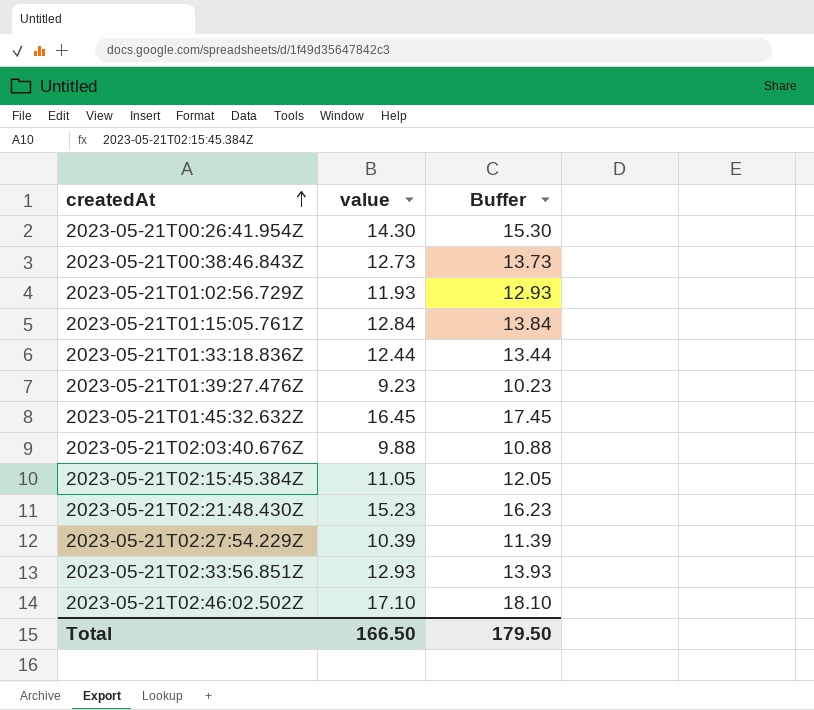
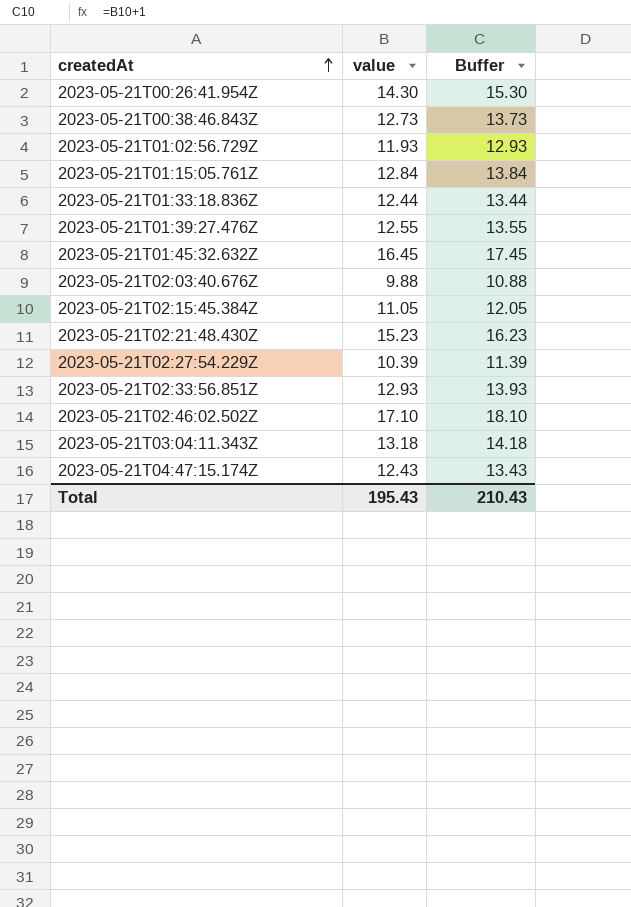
2023-05-21T01:39:27.476Z | value: 9.23 -> 12.55
2023-05-21T01:39:27.476Z | Buffer: 10.23 -> 13.55
row 2023-05-21T03:04:11.343Z: none -> 13.18 | 14.18
row 2023-05-21T04:47:15.174Z: none -> 12.43 | 13.43
Total | value: 166.50 -> 195.43
Total | Buffer: 179.50 -> 210.43

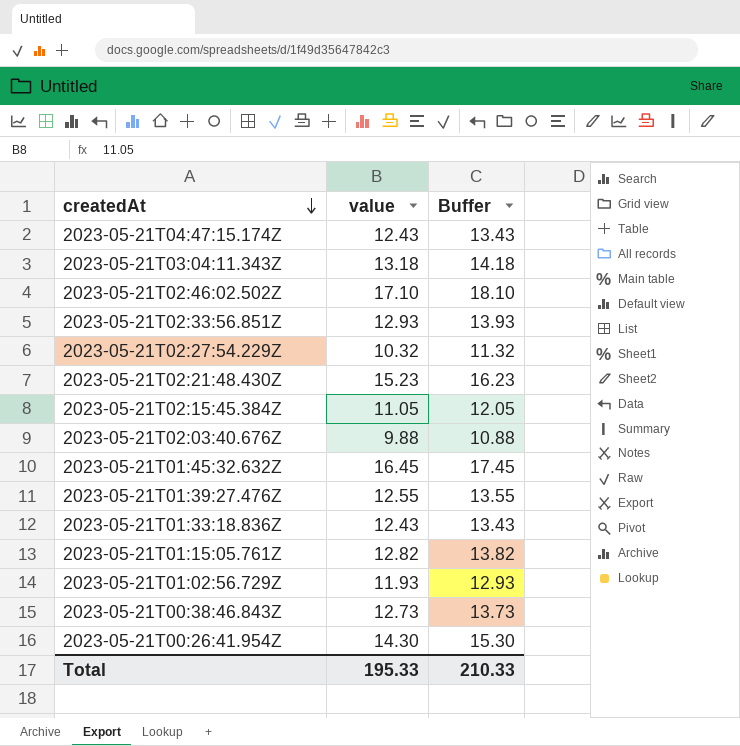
row order: createdAt ascending -> createdAt descending
2023-05-21T02:27:54.229Z | value: 10.39 -> 10.32
2023-05-21T02:27:54.229Z | Buffer: 11.39 -> 11.32
2023-05-21T01:33:18.836Z | value: 12.44 -> 12.43
2023-05-21T01:33:18.836Z | Buffer: 13.44 -> 13.43
2023-05-21T01:15:05.761Z | value: 12.84 -> 12.82
2023-05-21T01:15:05.761Z | Buffer: 13.84 -> 13.82
Total | value: 195.43 -> 195.33
Total | Buffer: 210.43 -> 210.33

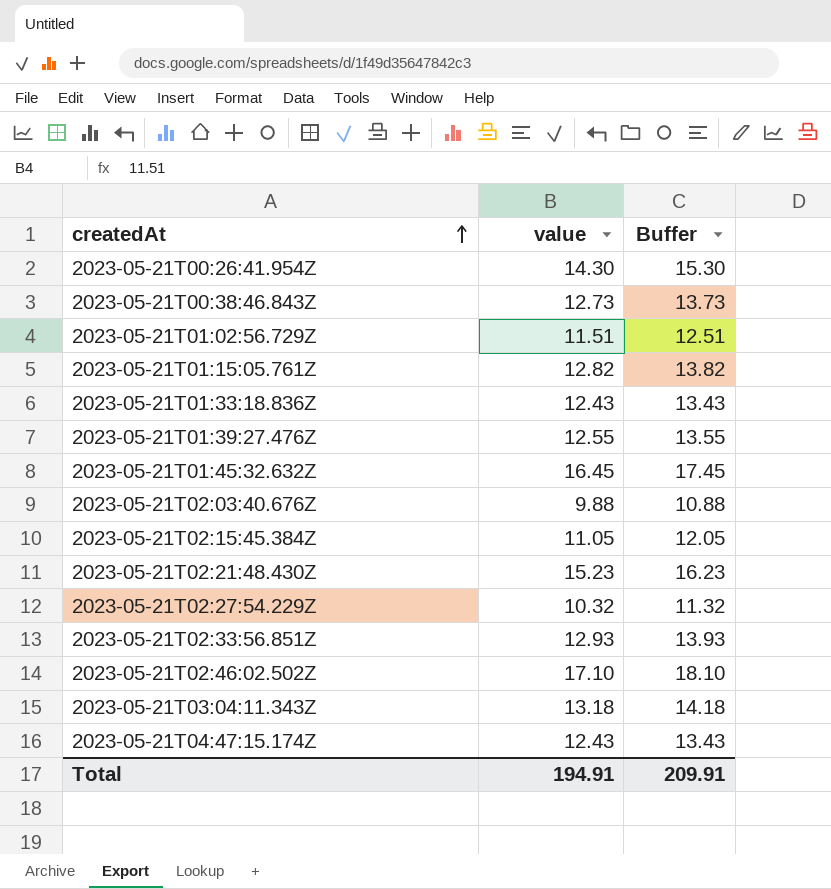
row order: createdAt descending -> createdAt ascending
2023-05-21T01:02:56.729Z | value: 11.93 -> 11.51
2023-05-21T01:02:56.729Z | Buffer: 12.93 -> 12.51
Total | value: 195.33 -> 194.91
Total | Buffer: 210.33 -> 209.91

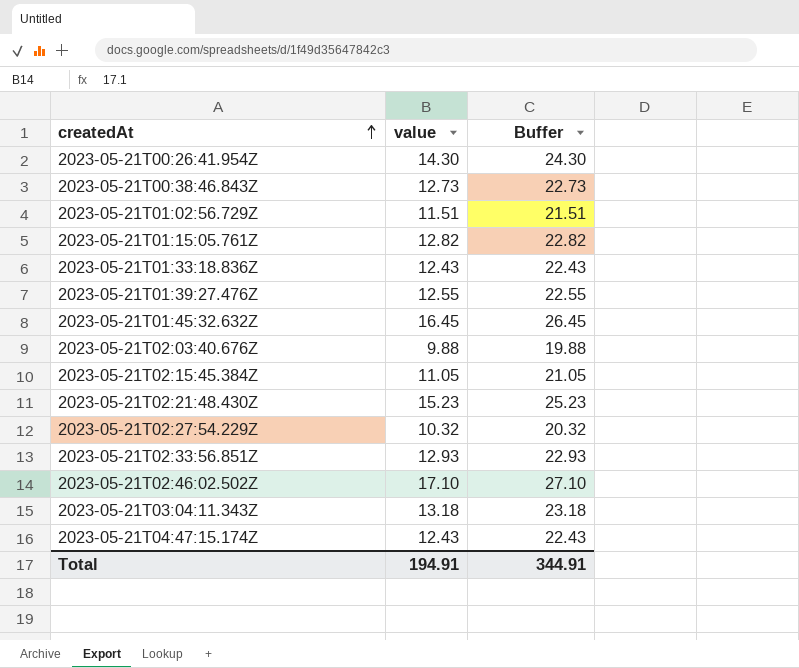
column Buffer | formula: [value] + 1 -> [value] + 10
Total | Buffer: 209.91 -> 344.91

